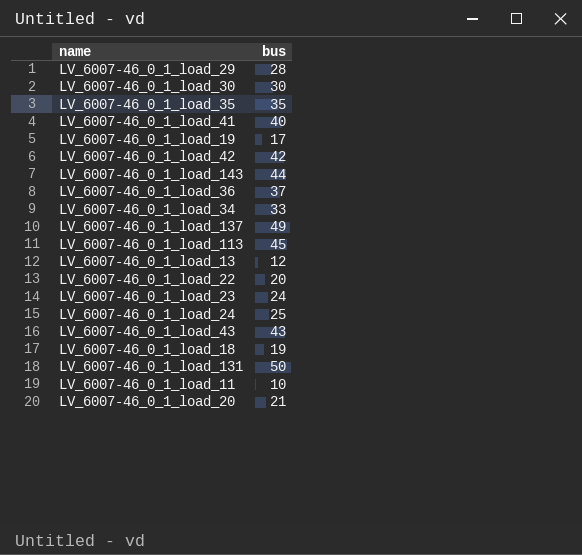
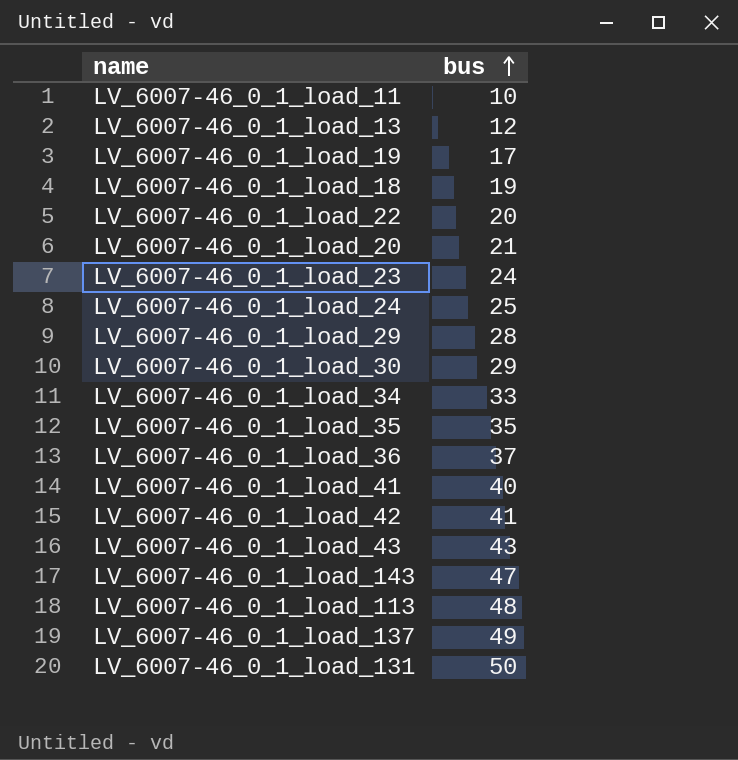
row order: none -> bus ascending
LV_6007-46_0_1_load_30 | bus: 30 -> 29
LV_6007-46_0_1_load_42 | bus: 42 -> 41
LV_6007-46_0_1_load_143 | bus: 44 -> 47
LV_6007-46_0_1_load_113 | bus: 45 -> 48

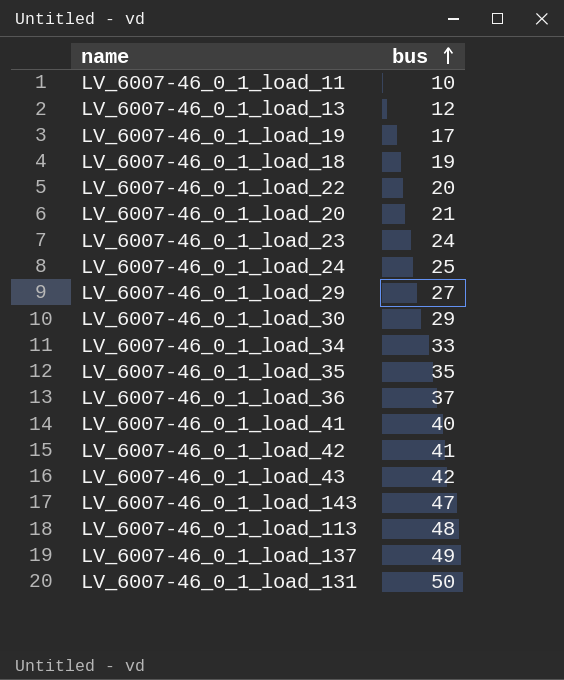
LV_6007-46_0_1_load_29 | bus: 28 -> 27
LV_6007-46_0_1_load_43 | bus: 43 -> 42

